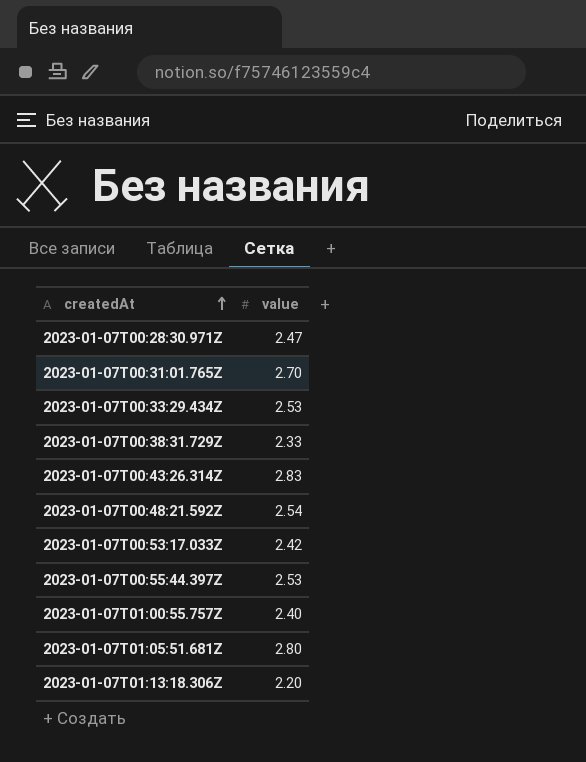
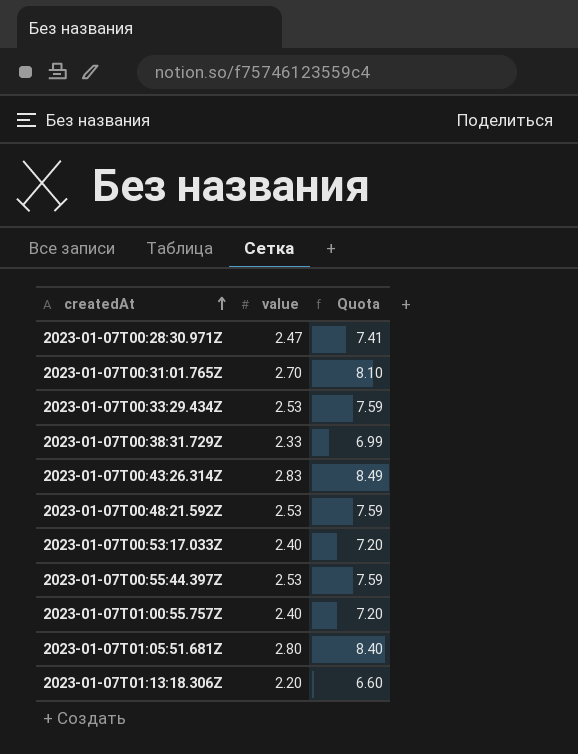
column Quota | formula: none -> [value] * 3
2023-01-07T00:48:21.592Z | value: 2.54 -> 2.53
2023-01-07T00:53:17.033Z | value: 2.42 -> 2.40

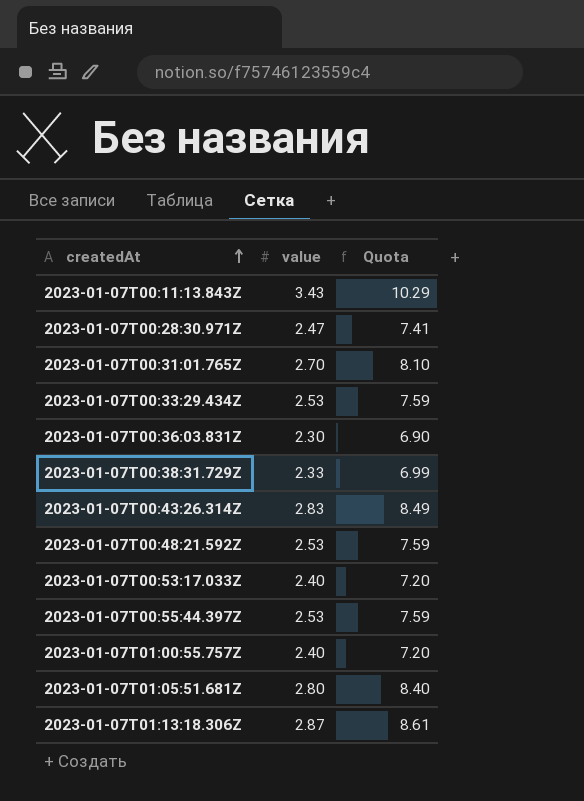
row 2023-01-07T00:11:13.843Z: none -> 3.43 | 10.29
row 2023-01-07T00:36:03.831Z: none -> 2.30 | 6.90
2023-01-07T01:13:18.306Z | value: 2.20 -> 2.87
2023-01-07T01:13:18.306Z | Quota: 6.60 -> 8.61

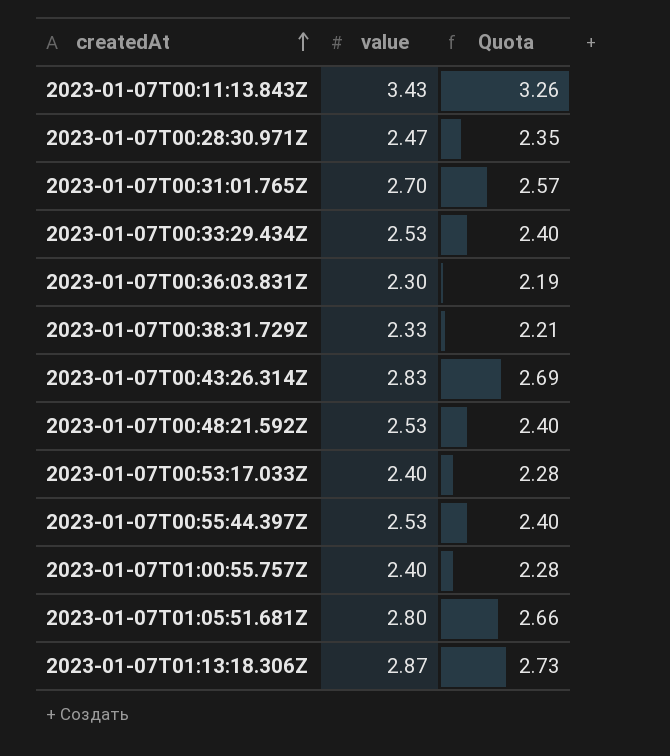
column Quota | formula: [value] * 3 -> [value] * 0.95

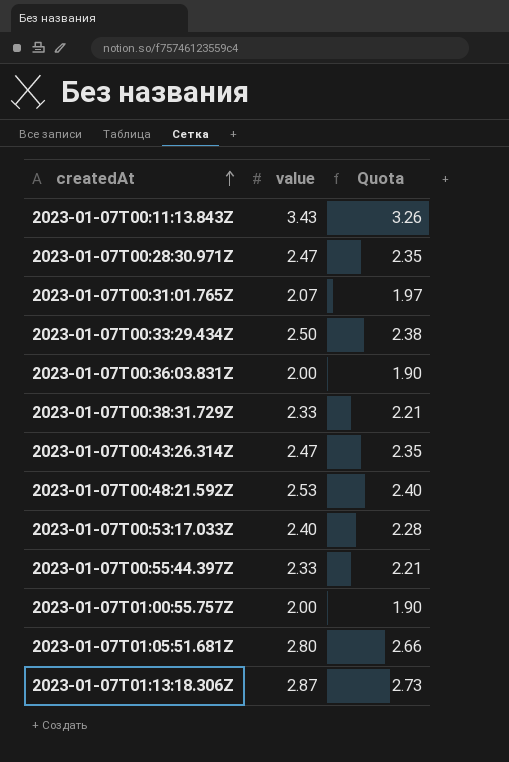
2023-01-07T00:31:01.765Z | value: 2.70 -> 2.07
2023-01-07T00:31:01.765Z | Quota: 2.57 -> 1.97
2023-01-07T00:33:29.434Z | value: 2.53 -> 2.50
2023-01-07T00:33:29.434Z | Quota: 2.40 -> 2.38
2023-01-07T00:36:03.831Z | value: 2.30 -> 2.00
2023-01-07T00:36:03.831Z | Quota: 2.19 -> 1.90
2023-01-07T00:43:26.314Z | value: 2.83 -> 2.47
2023-01-07T00:43:26.314Z | Quota: 2.69 -> 2.35
2023-01-07T00:55:44.397Z | value: 2.53 -> 2.33
2023-01-07T00:55:44.397Z | Quota: 2.40 -> 2.21
2023-01-07T01:00:55.757Z | value: 2.40 -> 2.00
2023-01-07T01:00:55.757Z | Quota: 2.28 -> 1.90

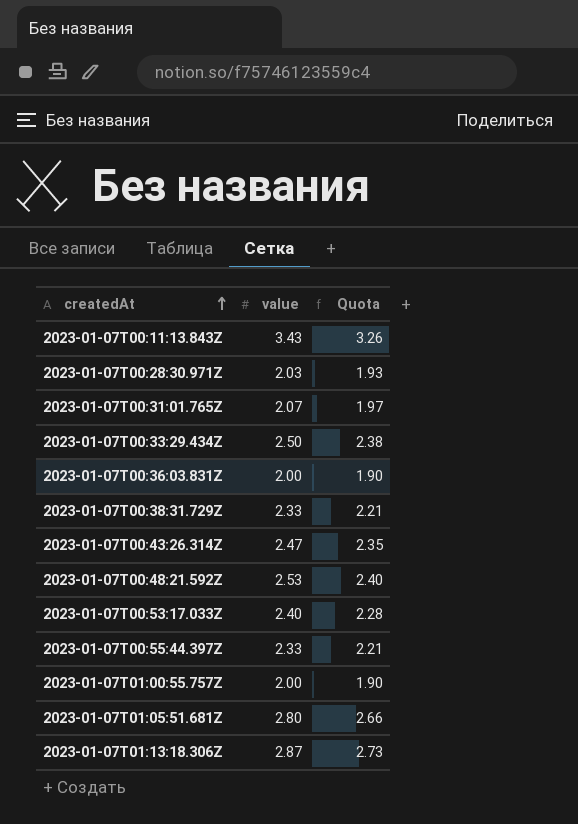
2023-01-07T00:28:30.971Z | value: 2.47 -> 2.03
2023-01-07T00:28:30.971Z | Quota: 2.35 -> 1.93

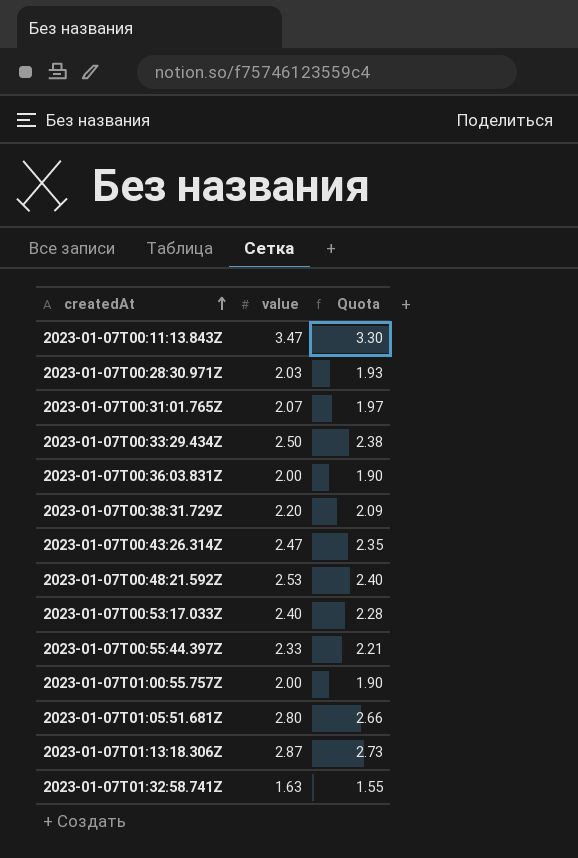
2023-01-07T00:11:13.843Z | value: 3.43 -> 3.47
2023-01-07T00:11:13.843Z | Quota: 3.26 -> 3.30
2023-01-07T00:38:31.729Z | value: 2.33 -> 2.20
2023-01-07T00:38:31.729Z | Quota: 2.21 -> 2.09
row 2023-01-07T01:32:58.741Z: none -> 1.63 | 1.55

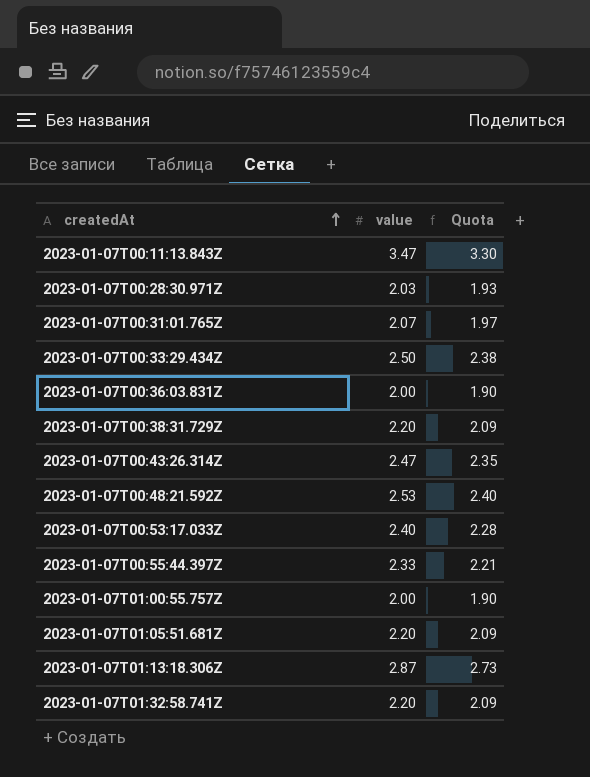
2023-01-07T01:05:51.681Z | value: 2.80 -> 2.20
2023-01-07T01:05:51.681Z | Quota: 2.66 -> 2.09
2023-01-07T01:32:58.741Z | value: 1.63 -> 2.20
2023-01-07T01:32:58.741Z | Quota: 1.55 -> 2.09

